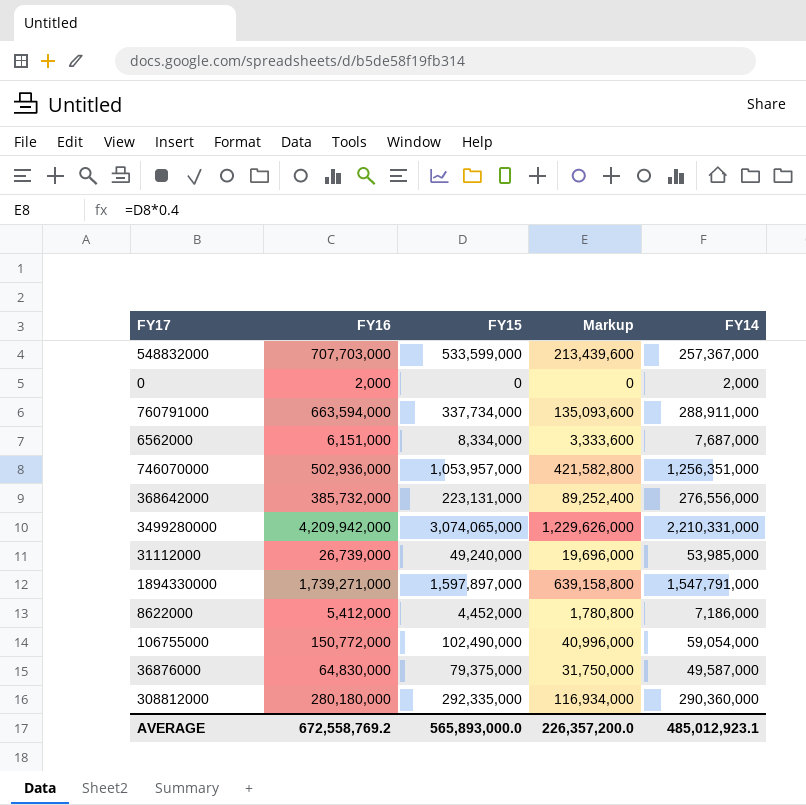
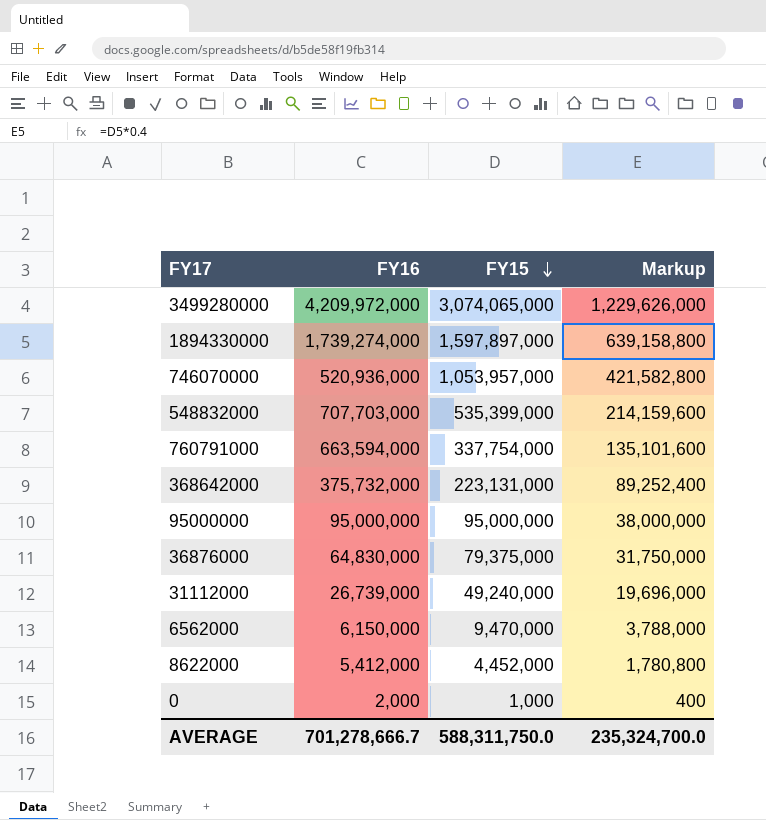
row order: none -> FY15 descending
column FY14 | position: 5 -> none
row 106755000: 150,772,000 | 102,490,000 | 40,996,000 | 59,054,000 -> none
row 308812000: 280,180,000 | 292,335,000 | 116,934,000 | 290,360,000 -> none
3499280000 | FY16: 4,209,942,000 -> 4,209,972,000
1894330000 | FY16: 1,739,271,000 -> 1,739,274,000
746070000 | FY16: 502,936,000 -> 520,936,000
548832000 | FY15: 533,599,000 -> 535,399,000
548832000 | Markup: 213,439,600 -> 214,159,600
760791000 | FY15: 337,734,000 -> 337,754,000
760791000 | Markup: 135,093,600 -> 135,101,600
368642000 | FY16: 385,732,000 -> 375,732,000
row 95000000: none -> 95,000,000 | 95,000,000 | 38,000,000
6562000 | FY16: 6,151,000 -> 6,150,000
6562000 | FY15: 8,334,000 -> 9,470,000
6562000 | Markup: 3,333,600 -> 3,788,000
0 | FY15: 0 -> 1,000
0 | Markup: 0 -> 400
AVERAGE | FY16: 672,558,769.2 -> 701,278,666.7
AVERAGE | FY15: 565,893,000.0 -> 588,311,750.0
AVERAGE | Markup: 226,357,200.0 -> 235,324,700.0

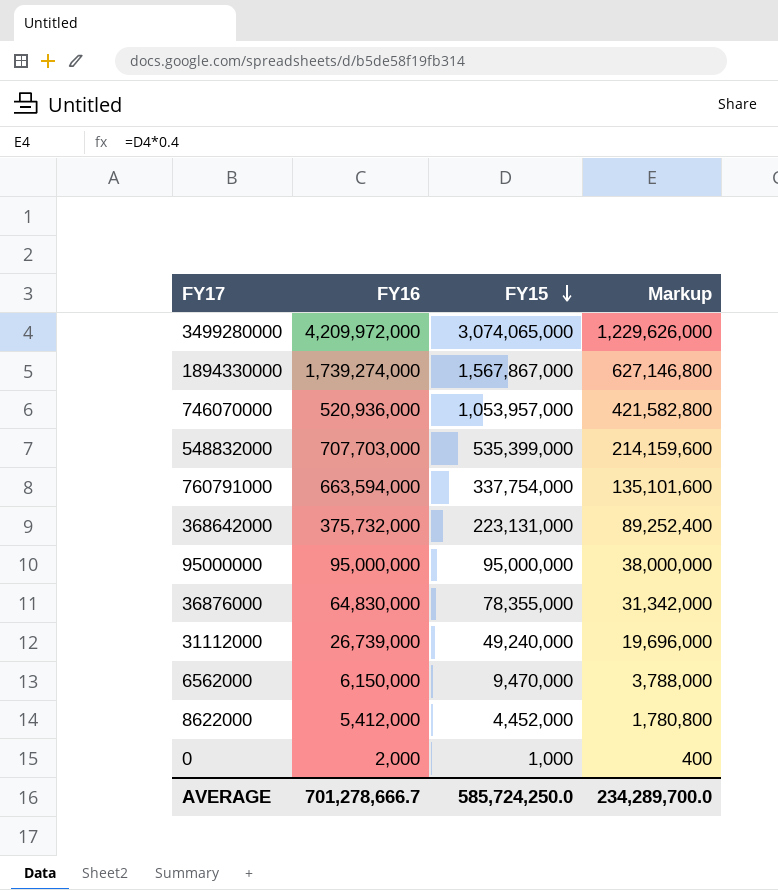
1894330000 | FY15: 1,597,897,000 -> 1,567,867,000
1894330000 | Markup: 639,158,800 -> 627,146,800
36876000 | FY15: 79,375,000 -> 78,355,000
36876000 | Markup: 31,750,000 -> 31,342,000
AVERAGE | FY15: 588,311,750.0 -> 585,724,250.0
AVERAGE | Markup: 235,324,700.0 -> 234,289,700.0

